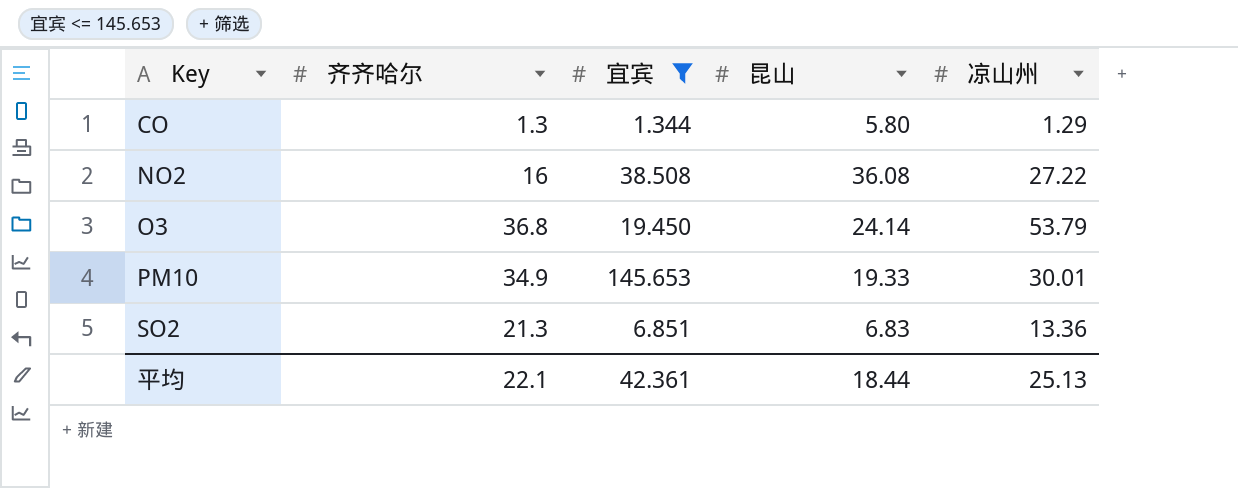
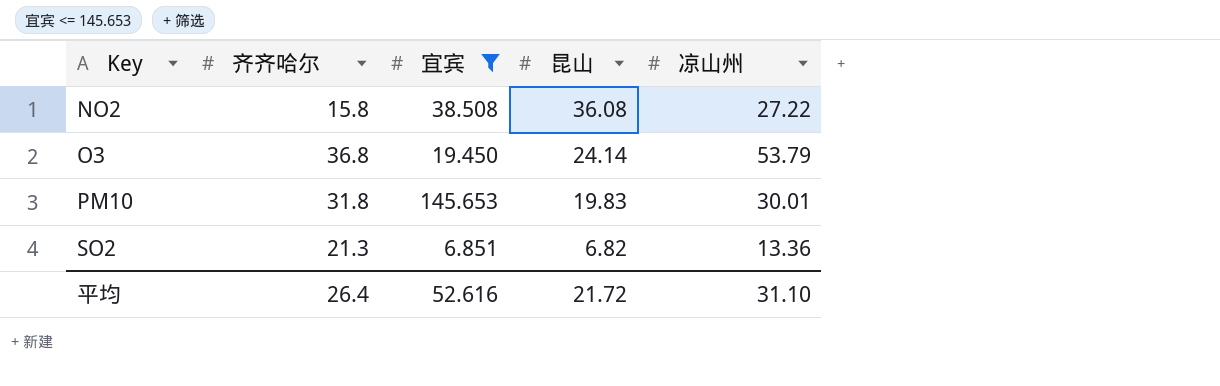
row CO: 1.3 | 1.344 | 5.80 | 1.29 -> none
NO2 | 齐齐哈尔: 16 -> 15.8
PM10 | 齐齐哈尔: 34.9 -> 31.8
PM10 | 昆山: 19.33 -> 19.83
SO2 | 昆山: 6.83 -> 6.82
平均 | 齐齐哈尔: 22.1 -> 26.4
平均 | 宜宾: 42.361 -> 52.616
平均 | 昆山: 18.44 -> 21.72
平均 | 凉山州: 25.13 -> 31.10

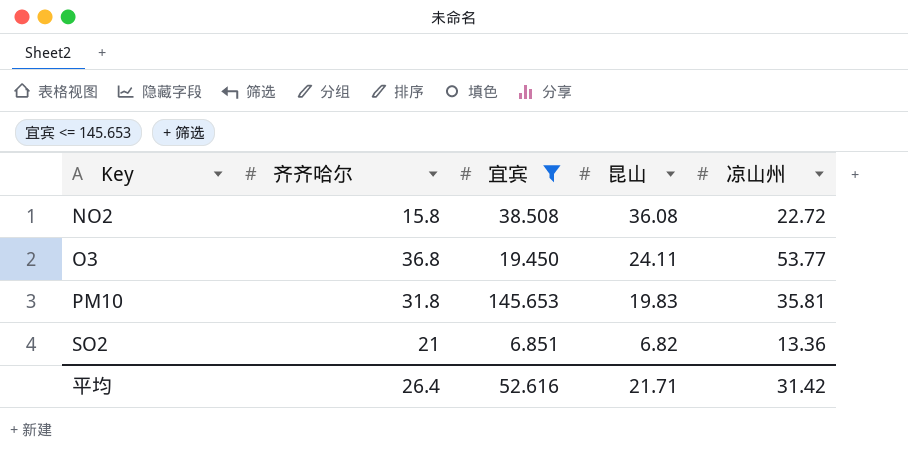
NO2 | 凉山州: 27.22 -> 22.72
O3 | 昆山: 24.14 -> 24.11
O3 | 凉山州: 53.79 -> 53.77
PM10 | 凉山州: 30.01 -> 35.81
SO2 | 齐齐哈尔: 21.3 -> 21
平均 | 昆山: 21.72 -> 21.71
平均 | 凉山州: 31.10 -> 31.42

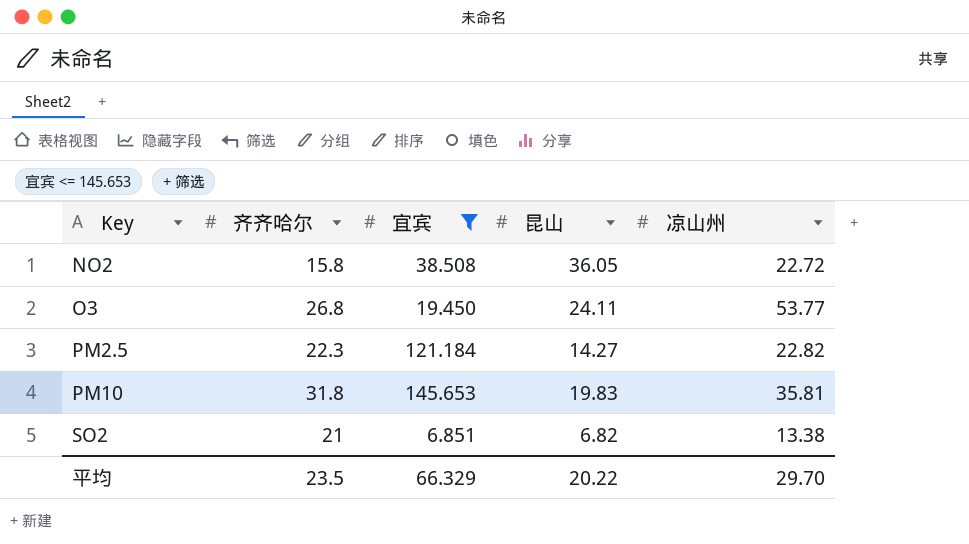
NO2 | 昆山: 36.08 -> 36.05
O3 | 齐齐哈尔: 36.8 -> 26.8
row PM2.5: none -> 22.3 | 121.184 | 14.27 | 22.82
SO2 | 凉山州: 13.36 -> 13.38
平均 | 齐齐哈尔: 26.4 -> 23.5
平均 | 宜宾: 52.616 -> 66.329
平均 | 昆山: 21.71 -> 20.22
平均 | 凉山州: 31.42 -> 29.70

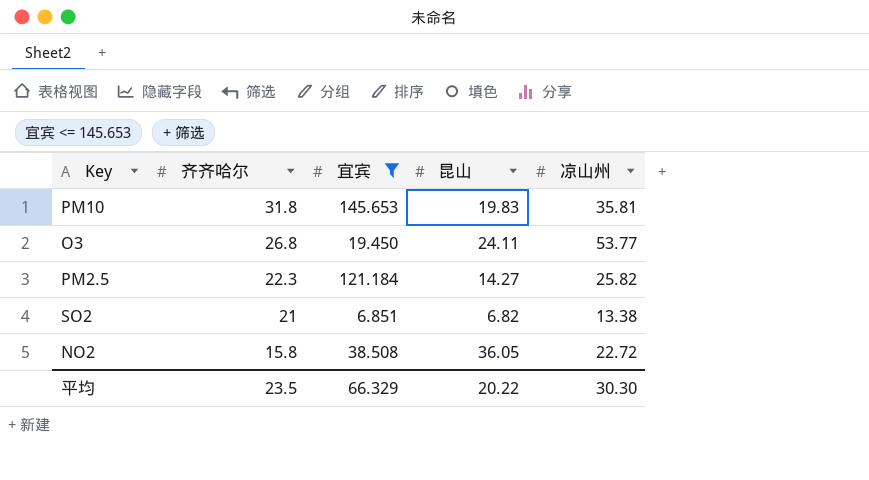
row order: Key ascending -> 齐齐哈尔 descending
PM2.5 | 凉山州: 22.82 -> 25.82
平均 | 凉山州: 29.70 -> 30.30

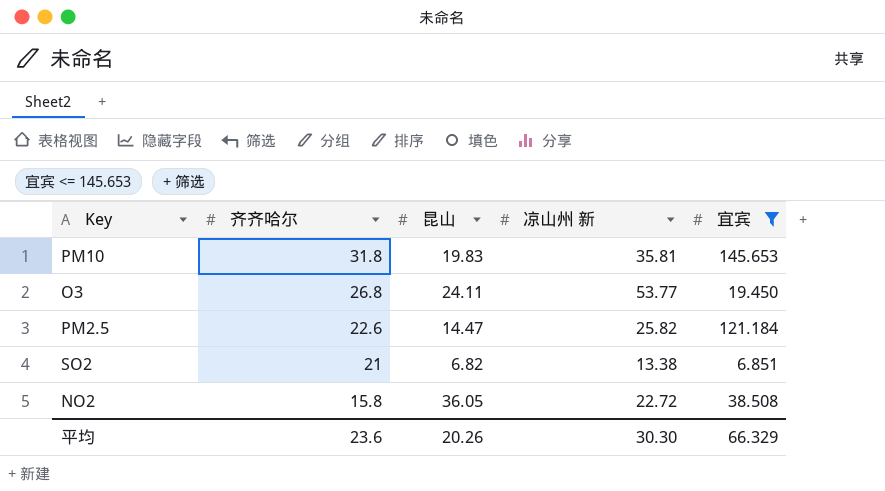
column name: 凉山州 -> 凉山州 新
column 宜宾 | position: 3 -> 5
PM2.5 | 齐齐哈尔: 22.3 -> 22.6
PM2.5 | 昆山: 14.27 -> 14.47
平均 | 齐齐哈尔: 23.5 -> 23.6
平均 | 昆山: 20.22 -> 20.26

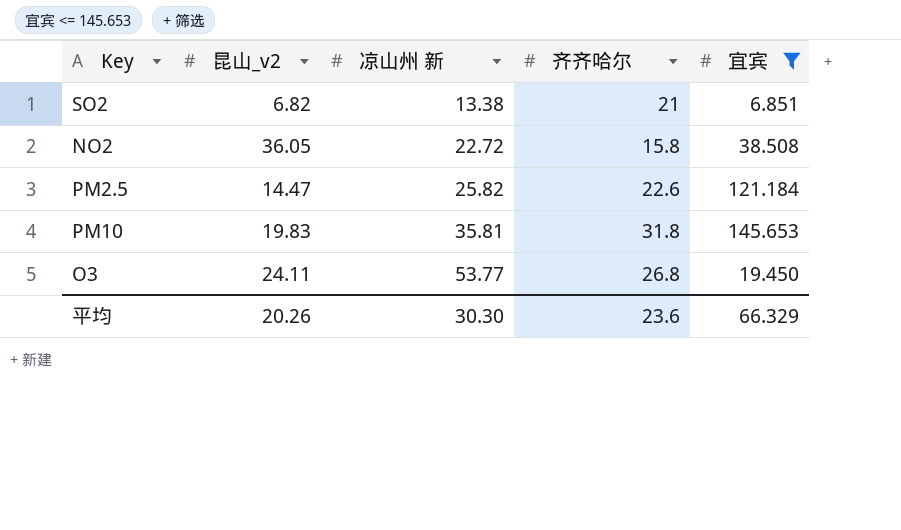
row order: 齐齐哈尔 descending -> 凉山州 新 ascending
column name: 昆山 -> 昆山_v2
column 齐齐哈尔 | position: 2 -> 4

